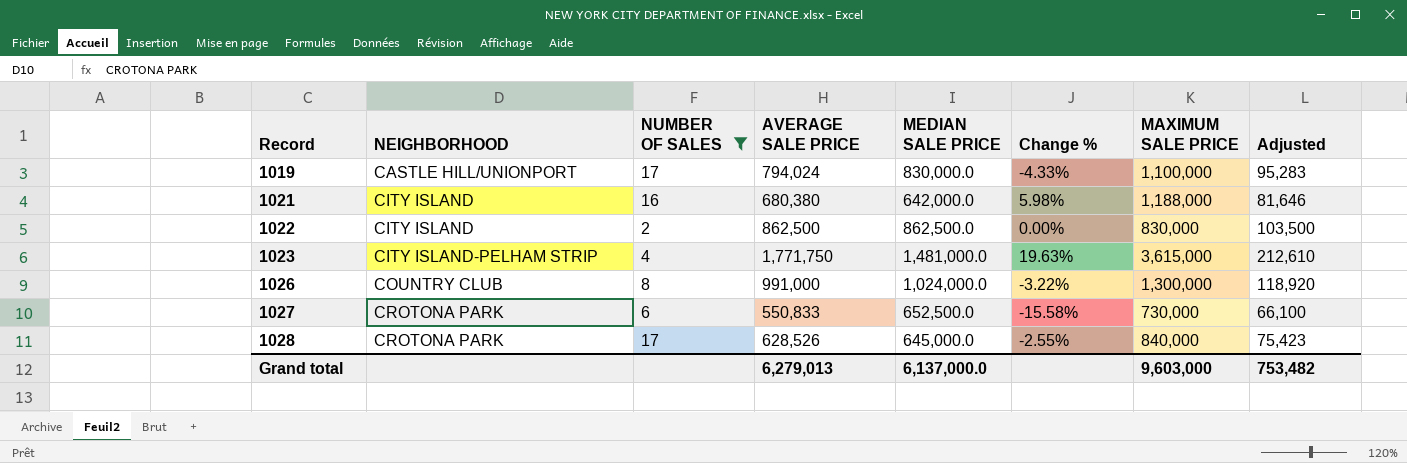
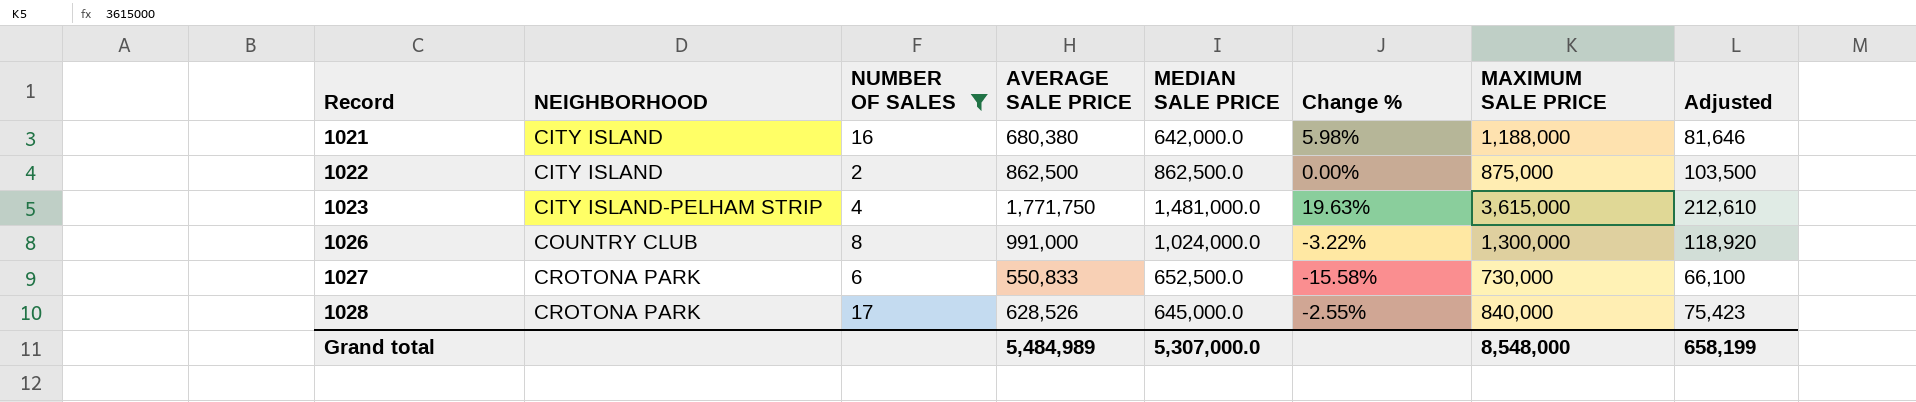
row 1019: CASTLE HILL/UNIONPORT | 17 | 794,024 | 830,000.0 | -4.33% | 1,100,000 | 95,283 -> none
1022 | MAXIMUM SALE PRICE: 830,000 -> 875,000
Grand total | AVERAGE SALE PRICE: 6,279,013 -> 5,484,989
Grand total | MEDIAN SALE PRICE: 6,137,000.0 -> 5,307,000.0
Grand total | MAXIMUM SALE PRICE: 9,603,000 -> 8,548,000
Grand total | Adjusted: 753,482 -> 658,199

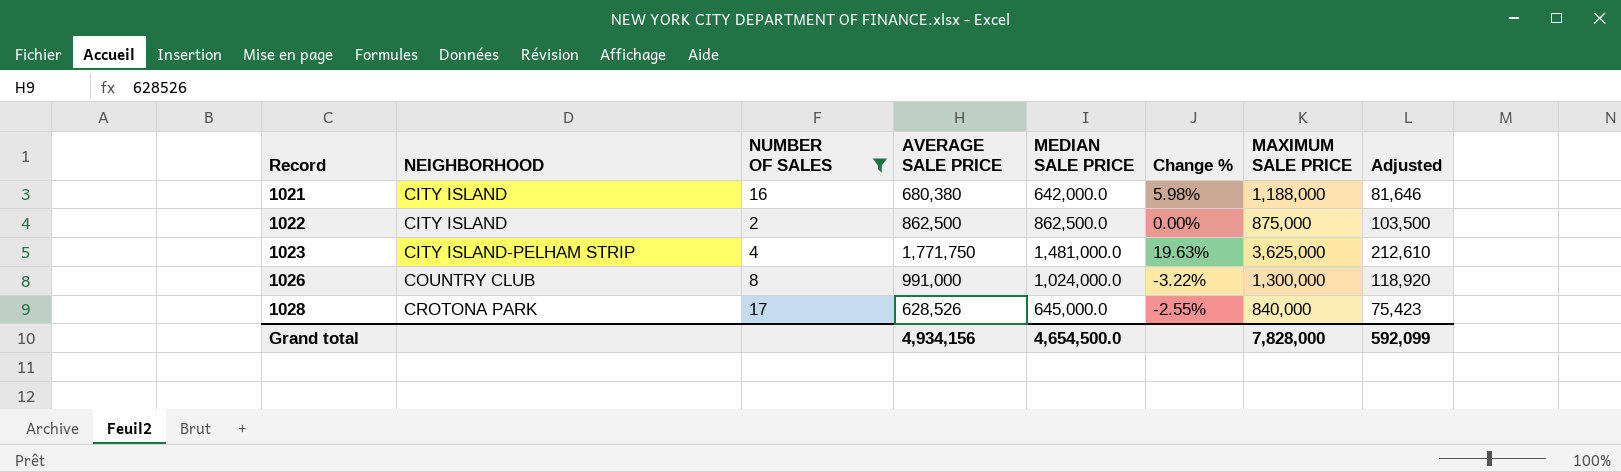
row 1027: CROTONA PARK | 6 | 550,833 | 652,500.0 | -15.58% | 730,000 | 66,100 -> none
1023 | MAXIMUM SALE PRICE: 3,615,000 -> 3,625,000
Grand total | AVERAGE SALE PRICE: 5,484,989 -> 4,934,156
Grand total | MEDIAN SALE PRICE: 5,307,000.0 -> 4,654,500.0
Grand total | MAXIMUM SALE PRICE: 8,548,000 -> 7,828,000
Grand total | Adjusted: 658,199 -> 592,099

